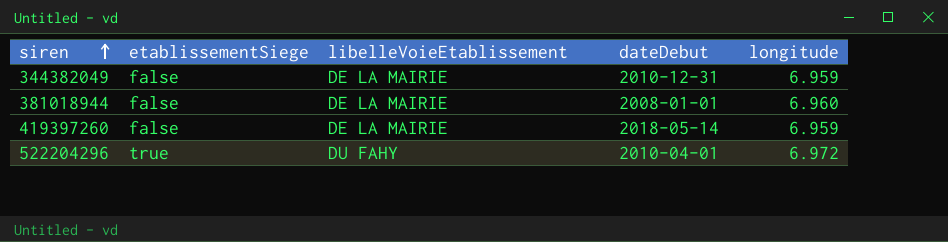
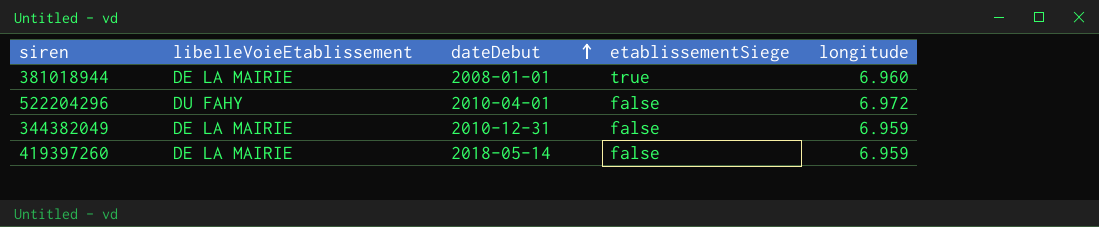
row order: siren ascending -> dateDebut ascending
column etablissementSiege | position: 2 -> 4
381018944 | etablissementSiege: false -> true
522204296 | etablissementSiege: true -> false

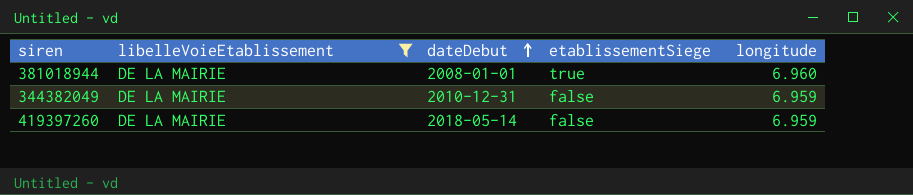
filter: none -> libelleVoieEtablissement = DE LA MAIRIE

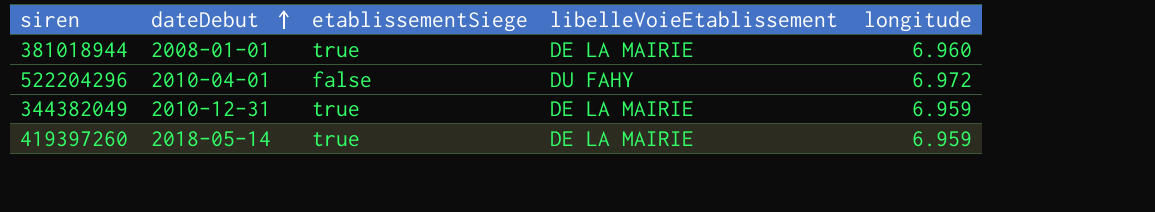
filter: libelleVoieEtablissement = DE LA MAIRIE -> none
column libelleVoieEtablissement | position: 2 -> 4
344382049 | etablissementSiege: false -> true
419397260 | etablissementSiege: false -> true

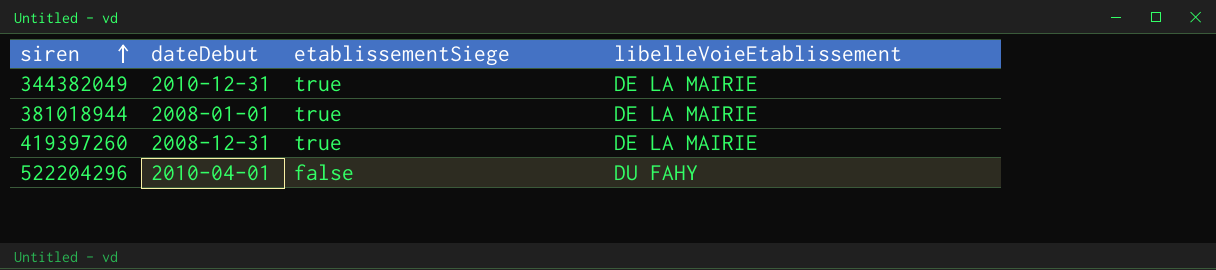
row order: dateDebut ascending -> siren ascending
column longitude | position: 5 -> none
419397260 | dateDebut: 2018-05-14 -> 2008-12-31

